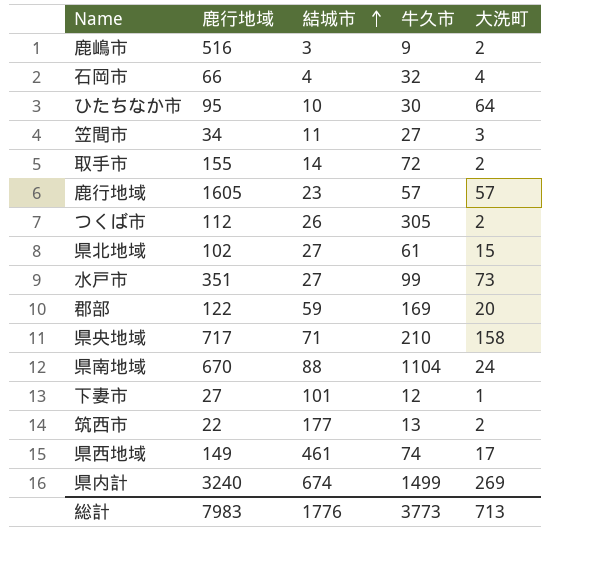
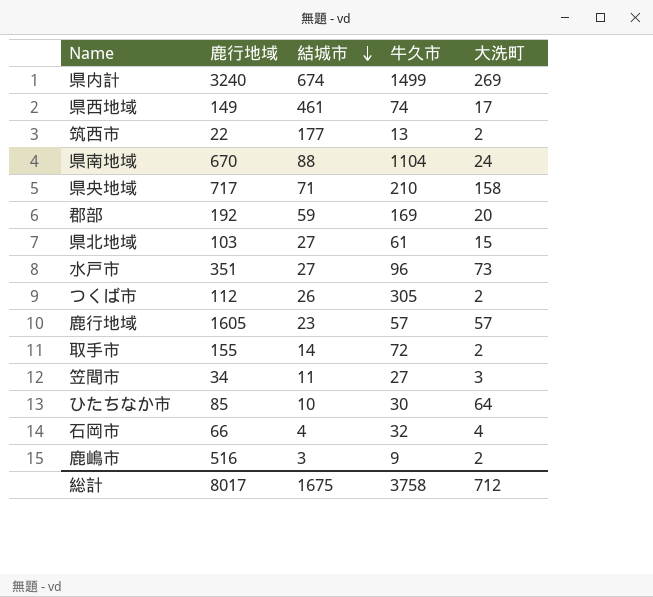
row order: 結城市 ascending -> 結城市 descending
row 下妻市: 27 | 101 | 12 | 1 -> none
郡部 | 鹿行地域: 122 -> 192
県北地域 | 鹿行地域: 102 -> 103
水戸市 | 牛久市: 99 -> 96
ひたちなか市 | 鹿行地域: 95 -> 85
総計 | 鹿行地域: 7983 -> 8017
総計 | 結城市: 1776 -> 1675
総計 | 牛久市: 3773 -> 3758
総計 | 大洗町: 713 -> 712

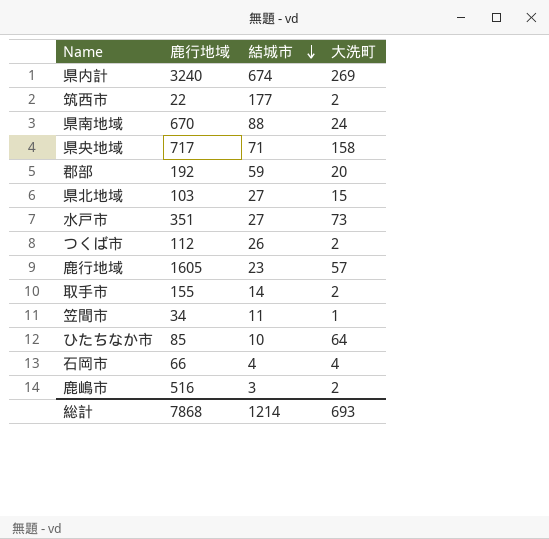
column 牛久市 | position: 4 -> none
row 県西地域: 149 | 461 | 74 | 17 -> none
笠間市 | 大洗町: 3 -> 1
総計 | 鹿行地域: 8017 -> 7868
総計 | 結城市: 1675 -> 1214
総計 | 大洗町: 712 -> 693

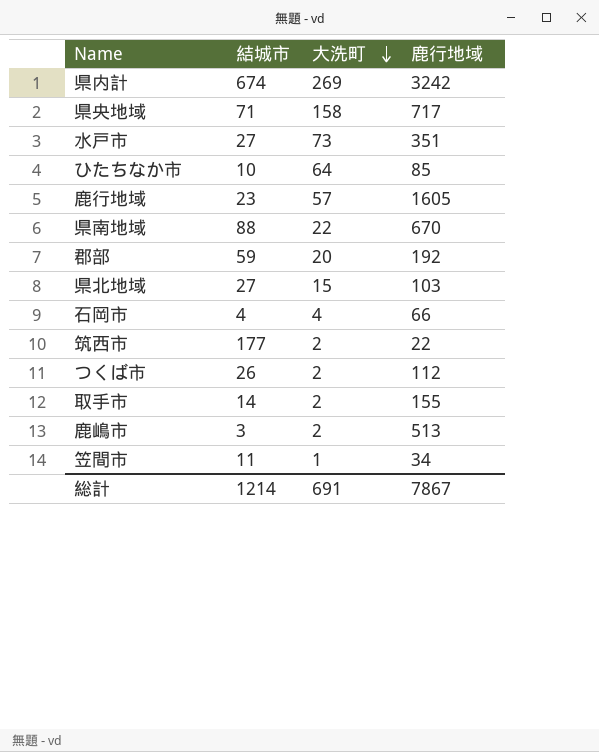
row order: 結城市 descending -> 大洗町 descending
column 鹿行地域 | position: 2 -> 4
県内計 | 鹿行地域: 3240 -> 3242
県南地域 | 大洗町: 24 -> 22
鹿嶋市 | 鹿行地域: 516 -> 513
総計 | 大洗町: 693 -> 691
総計 | 鹿行地域: 7868 -> 7867

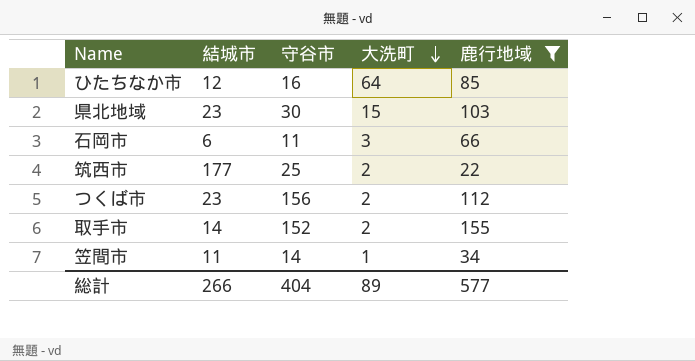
filter: none -> 鹿行地域 <= 155
column 守谷市 | position: none -> 3
ひたちなか市 | 結城市: 10 -> 12
県北地域 | 結城市: 27 -> 23
石岡市 | 結城市: 4 -> 6
石岡市 | 大洗町: 4 -> 3
つくば市 | 結城市: 26 -> 23
総計 | 結城市: 1214 -> 266
総計 | 大洗町: 691 -> 89
総計 | 鹿行地域: 7867 -> 577

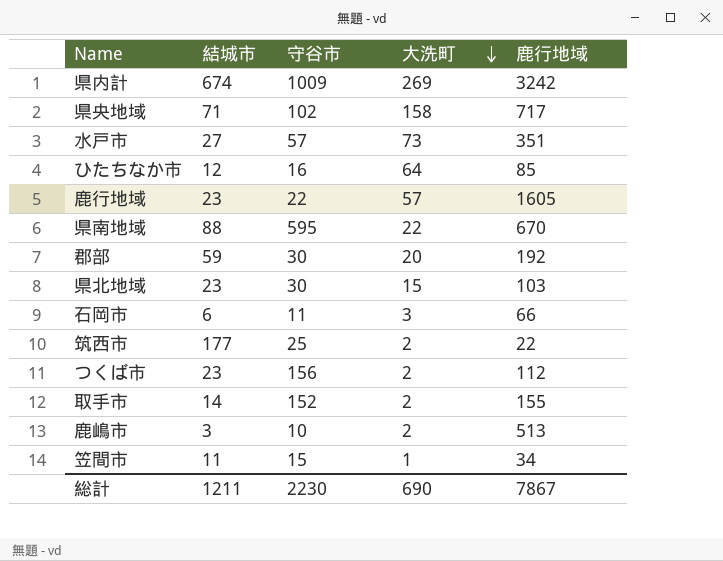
filter: 鹿行地域 <= 155 -> none
笠間市 | 守谷市: 14 -> 15
総計 | 結城市: 266 -> 1211
総計 | 守谷市: 404 -> 2230
総計 | 大洗町: 89 -> 690
総計 | 鹿行地域: 577 -> 7867

